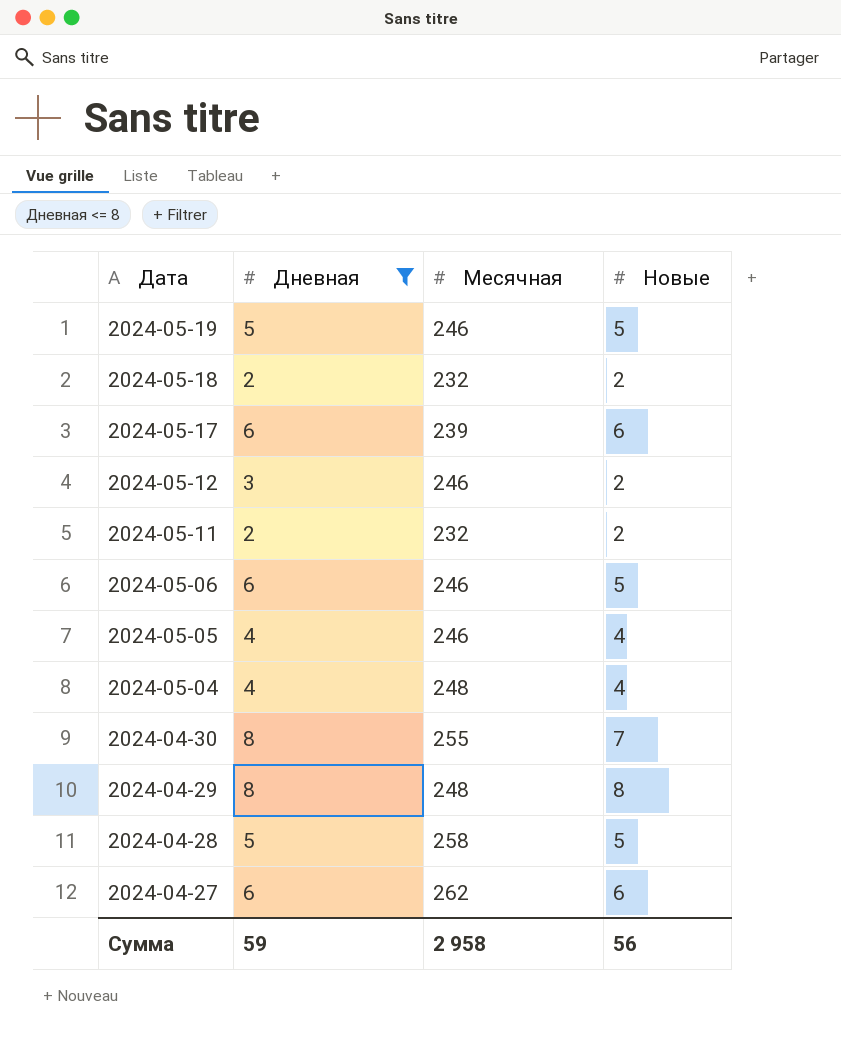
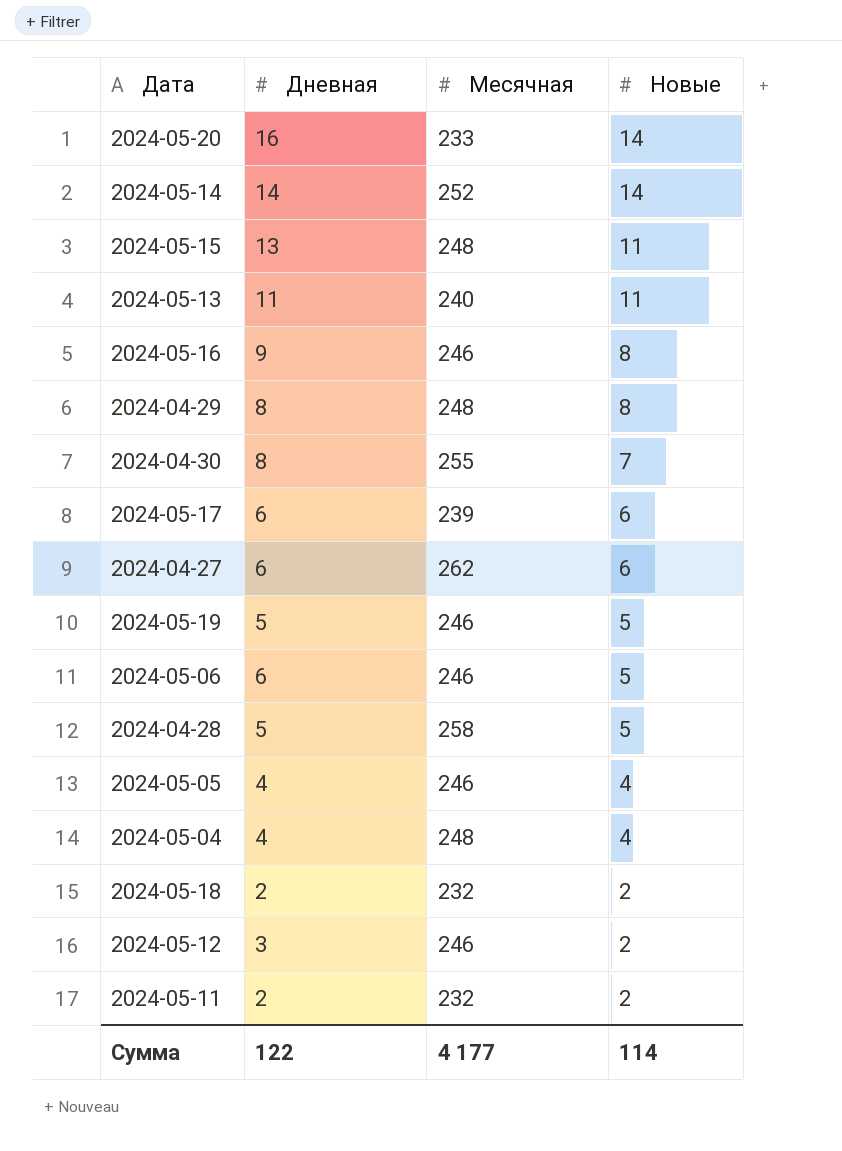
filter: Дневная <= 8 -> none
row order: Дата descending -> Новые descending
Сумма | Дневная: 59 -> 122
Сумма | Месячная: 2 958 -> 4 177
Сумма | Новые: 56 -> 114

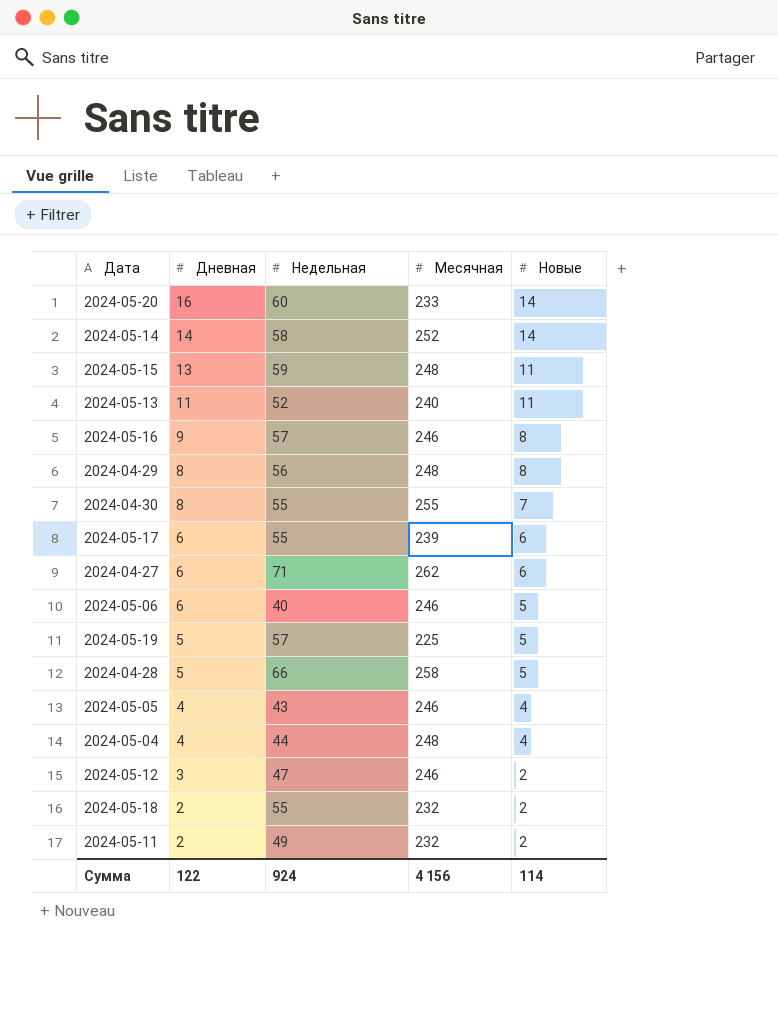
row order: Новые descending -> Дневная descending
column Недельная | position: none -> 3
2024-05-19 | Месячная: 246 -> 225
Сумма | Месячная: 4 177 -> 4 156

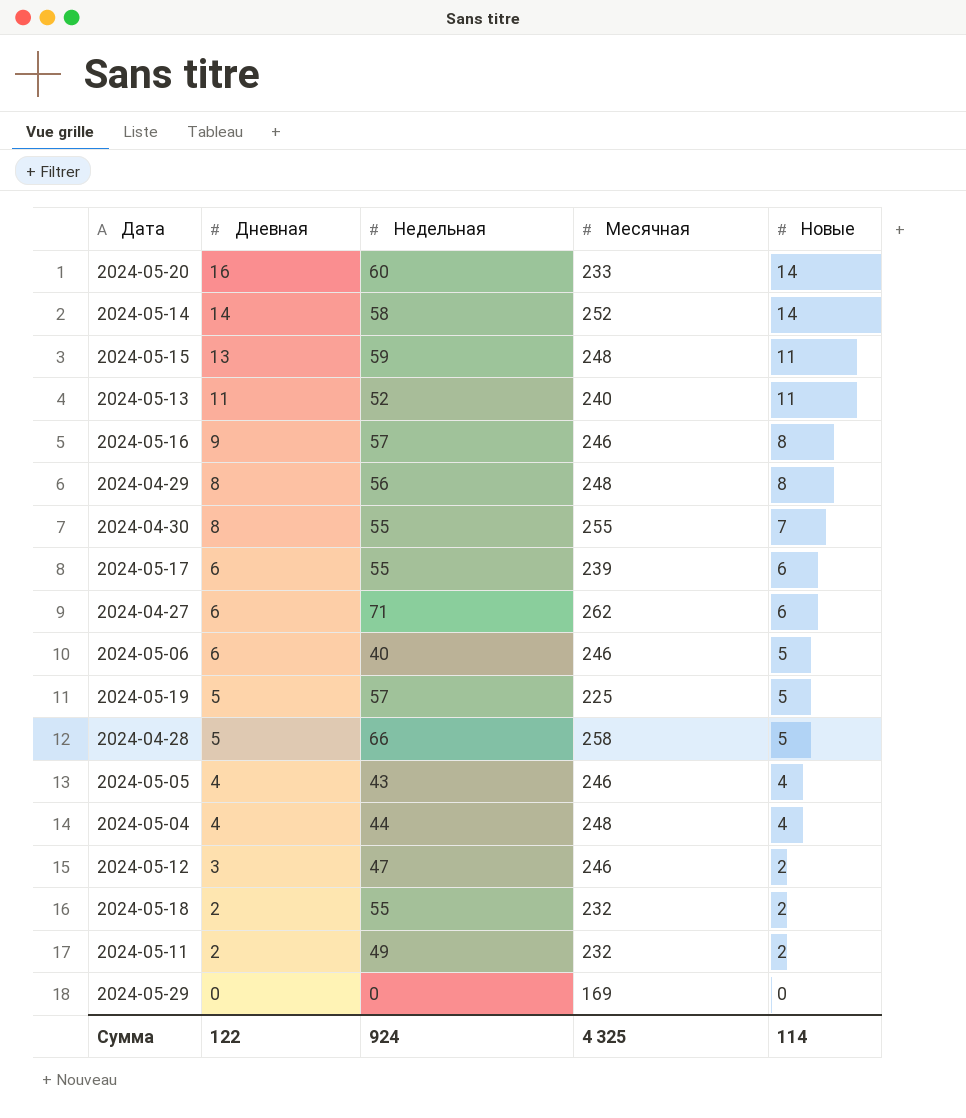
row 2024-05-29: none -> 0 | 0 | 169 | 0
Сумма | Месячная: 4 156 -> 4 325

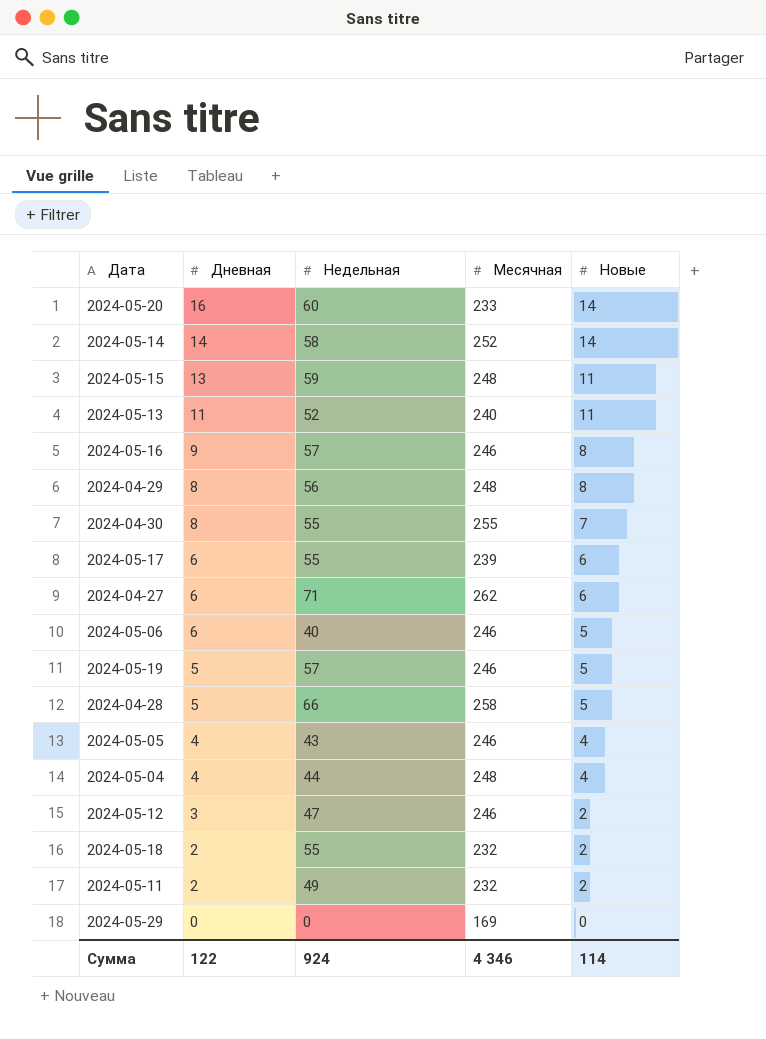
2024-05-19 | Месячная: 225 -> 246
Сумма | Месячная: 4 325 -> 4 346

